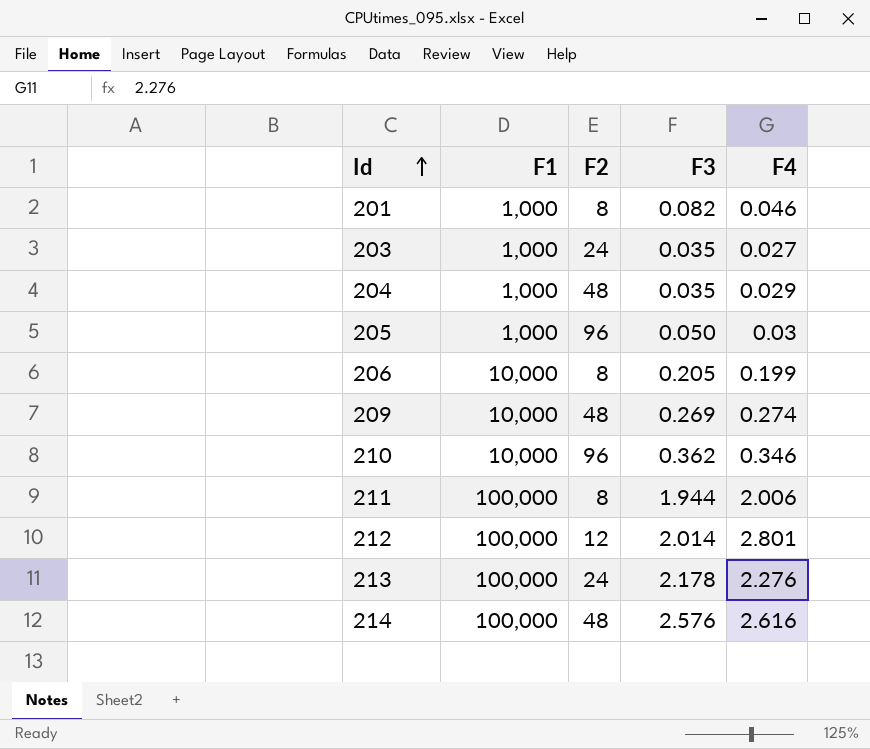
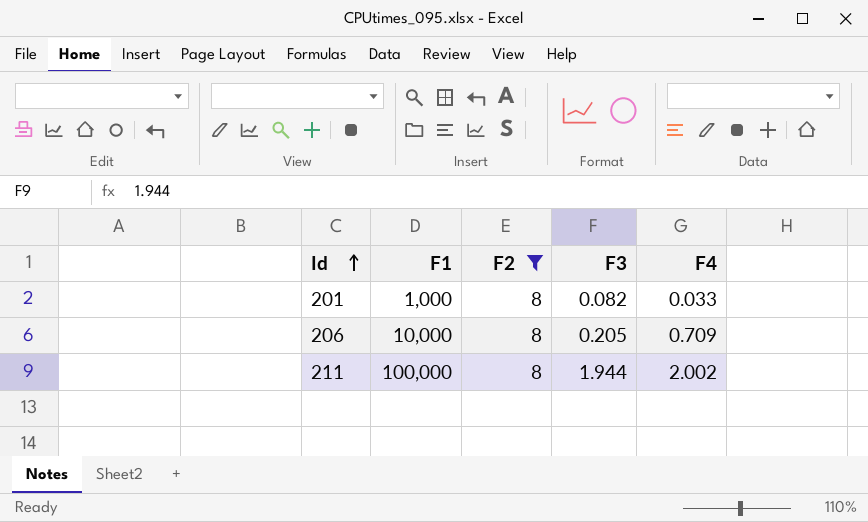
filter: none -> F2 = 8
201 | F4: 0.046 -> 0.033
206 | F4: 0.199 -> 0.709
211 | F4: 2.006 -> 2.002

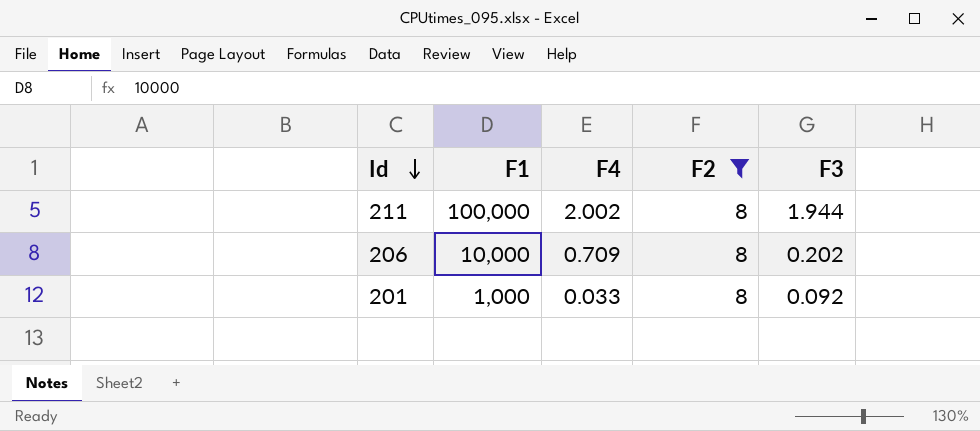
row order: Id ascending -> Id descending
column F4 | position: 5 -> 3
206 | F3: 0.205 -> 0.202
201 | F3: 0.082 -> 0.092

